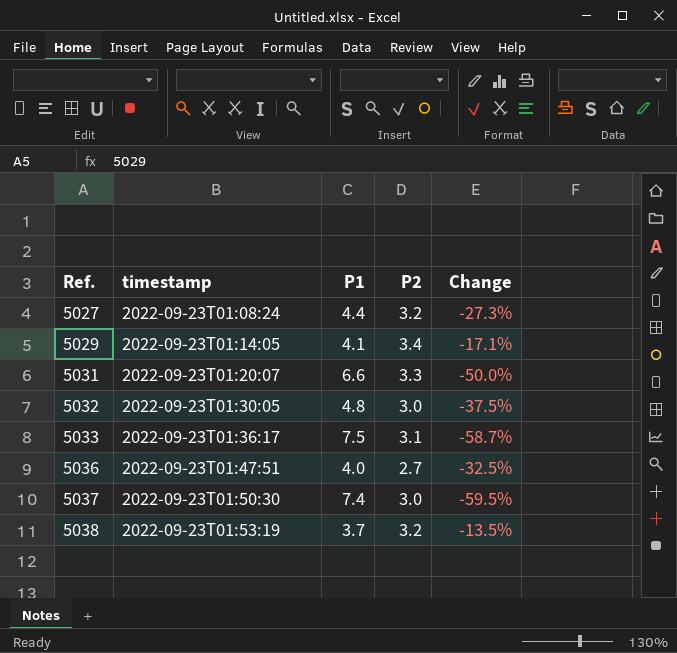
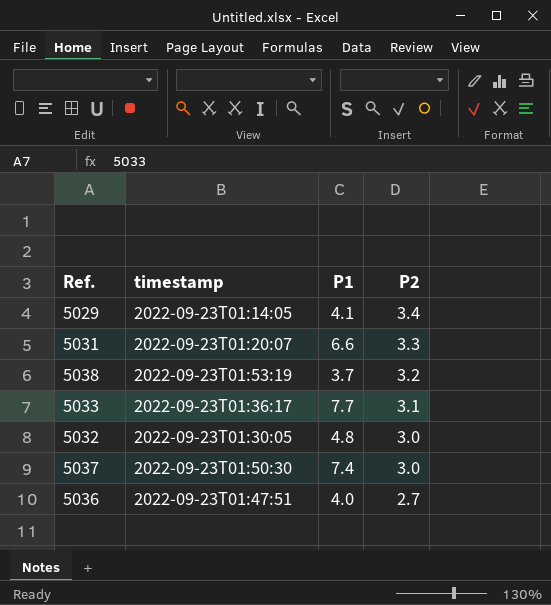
row order: Ref. ascending -> P2 descending
column Change | formula: ([P2] - [P1]) / [P1] -> none
row 5027: 2022-09-23T01:08:24 | 4.4 | 3.2 | -27.3% -> none
5033 | P1: 7.5 -> 7.7

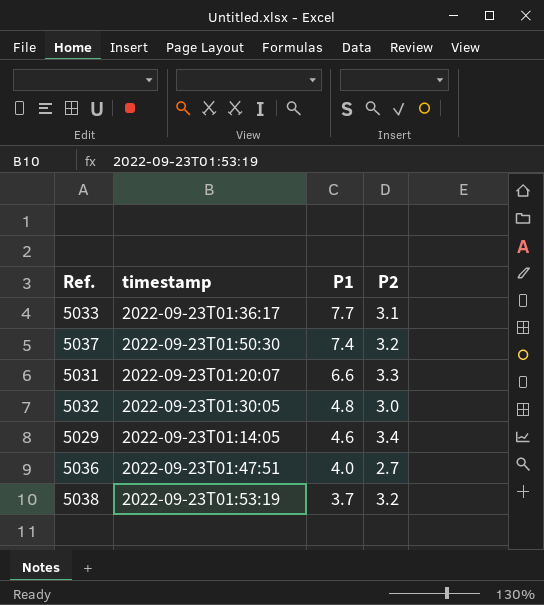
row order: P2 descending -> P1 descending
5037 | P2: 3.0 -> 3.2
5029 | P1: 4.1 -> 4.6

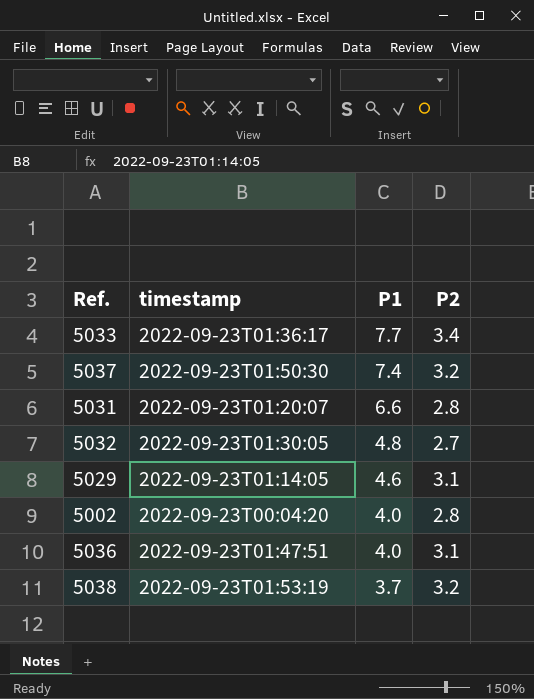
5033 | P2: 3.1 -> 3.4
5031 | P2: 3.3 -> 2.8
5032 | P2: 3.0 -> 2.7
5029 | P2: 3.4 -> 3.1
row 5002: none -> 2022-09-23T00:04:20 | 4.0 | 2.8
5036 | P2: 2.7 -> 3.1

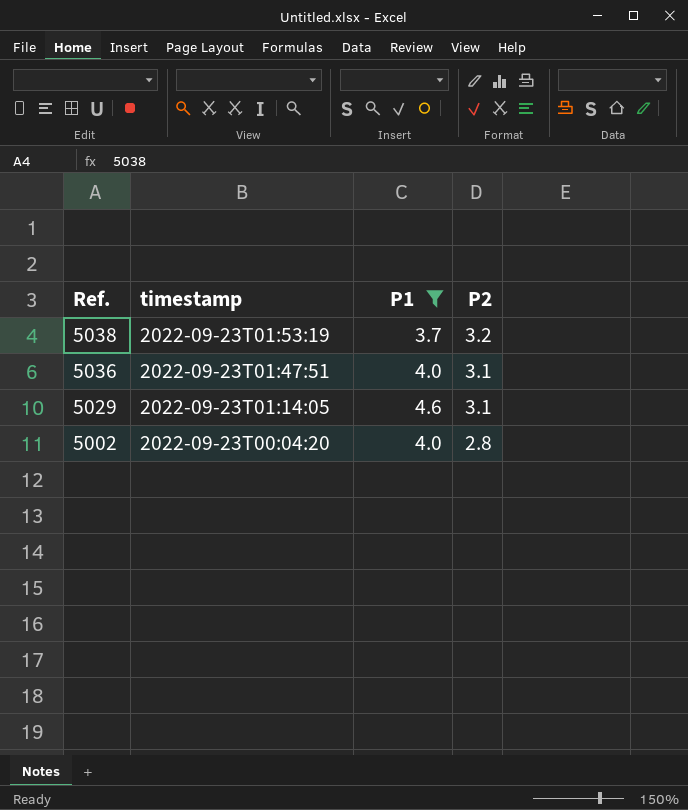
filter: none -> P1 <= 4.6
row order: P1 descending -> Ref. descending

